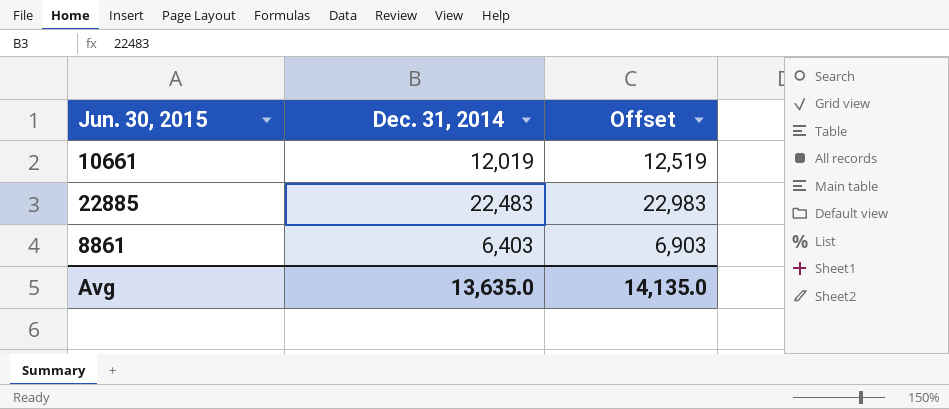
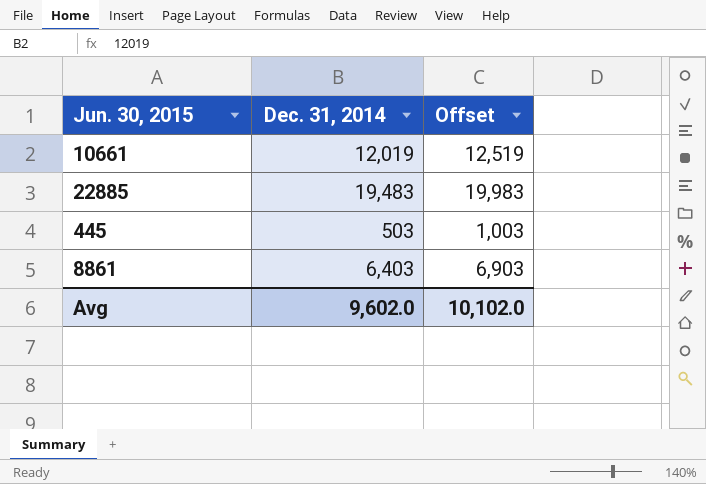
22885 | Dec. 31, 2014: 22,483 -> 19,483
22885 | Offset: 22,983 -> 19,983
row 445: none -> 503 | 1,003
Avg | Dec. 31, 2014: 13,635.0 -> 9,602.0
Avg | Offset: 14,135.0 -> 10,102.0

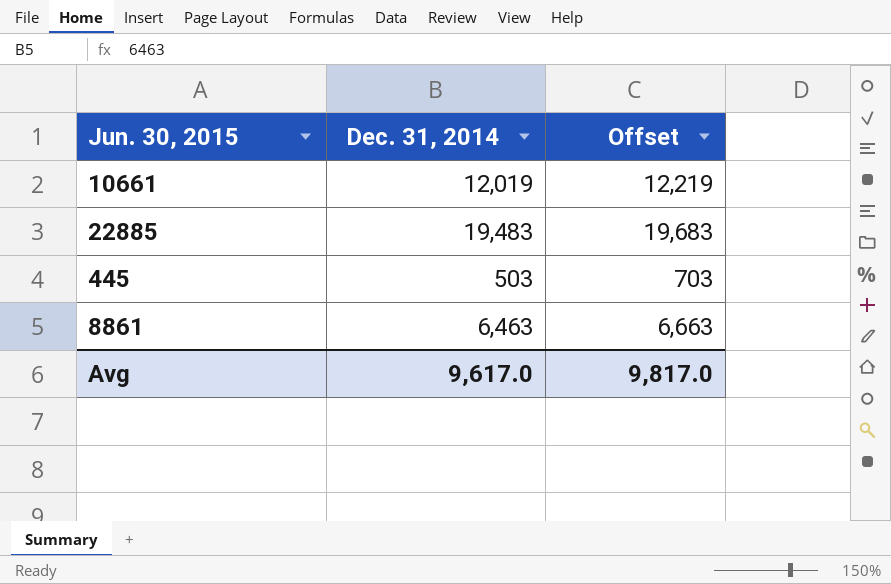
column Offset | formula: [Dec. 31, 2014] + 500 -> [Dec. 31, 2014] + 200
8861 | Dec. 31, 2014: 6,403 -> 6,463
Avg | Dec. 31, 2014: 9,602.0 -> 9,617.0
Avg | Offset: 10,102.0 -> 9,817.0

